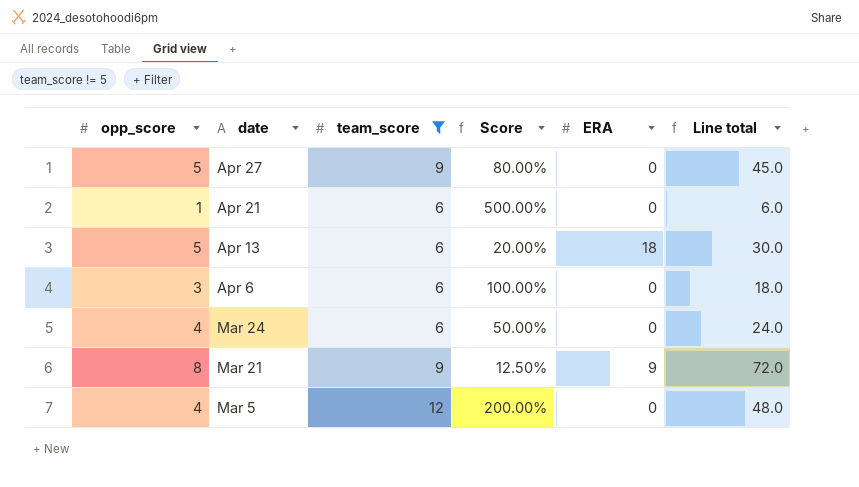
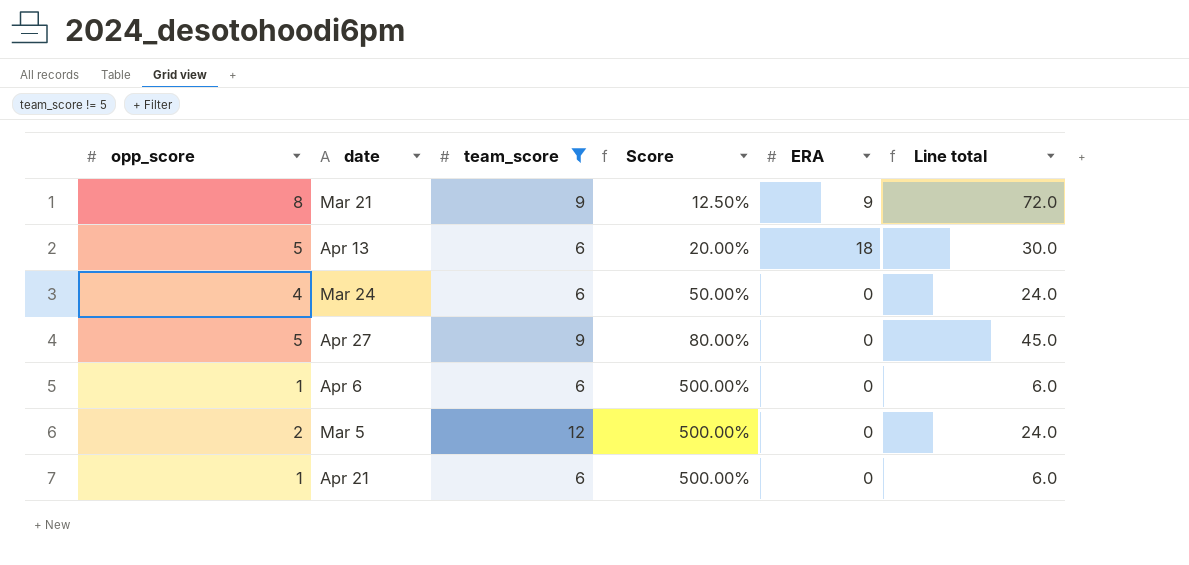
row order: date descending -> Score ascending
Apr 6 | opp_score: 3 -> 1
Apr 6 | Score: 100.00% -> 500.00%
Apr 6 | Line total: 18.0 -> 6.0
Mar 5 | opp_score: 4 -> 2
Mar 5 | Score: 200.00% -> 500.00%
Mar 5 | Line total: 48.0 -> 24.0

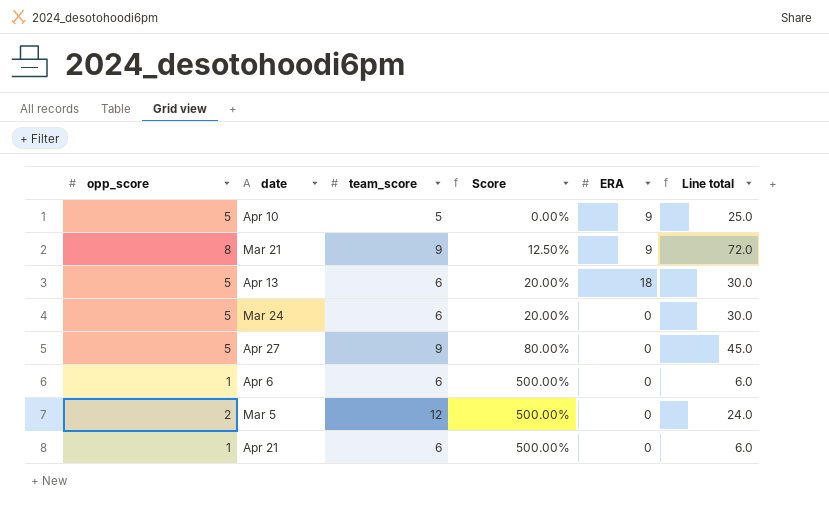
filter: team_score != 5 -> none
Mar 24 | opp_score: 4 -> 5
Mar 24 | Score: 50.00% -> 20.00%
Mar 24 | Line total: 24.0 -> 30.0

